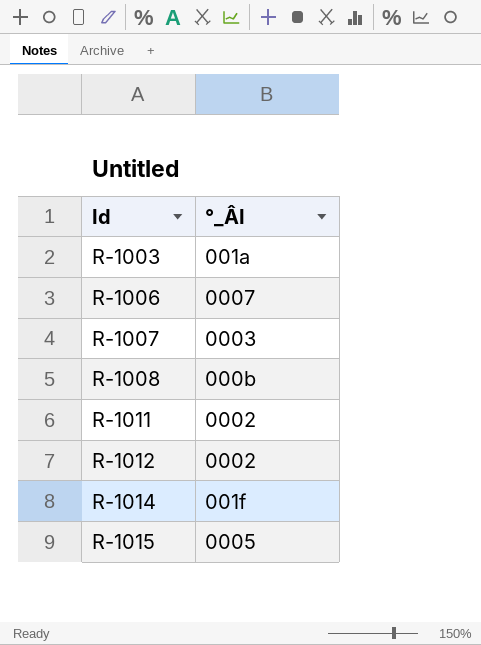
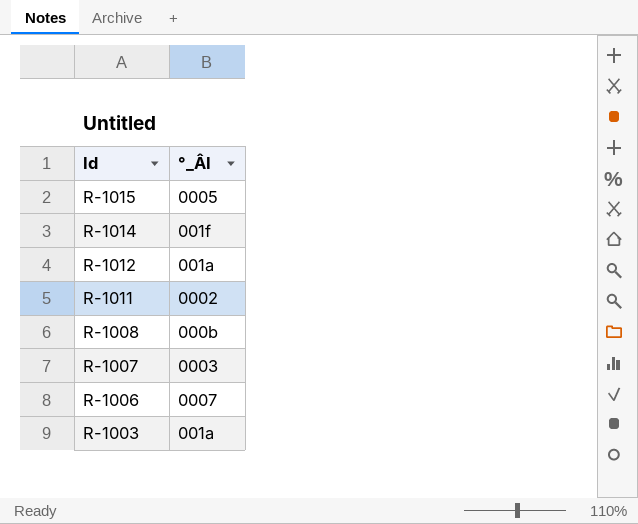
row order: Id ascending -> Id descending
R-1012 | °_ÂI: 0002 -> 001a

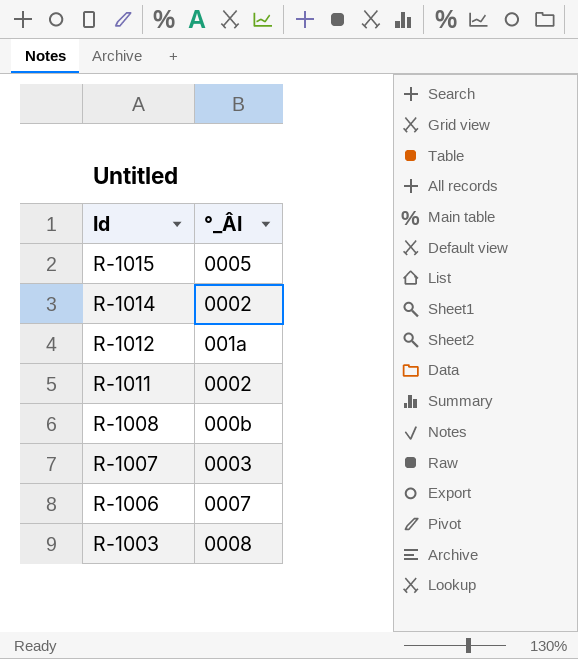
R-1014 | °_ÂI: 001f -> 0002
R-1003 | °_ÂI: 001a -> 0008

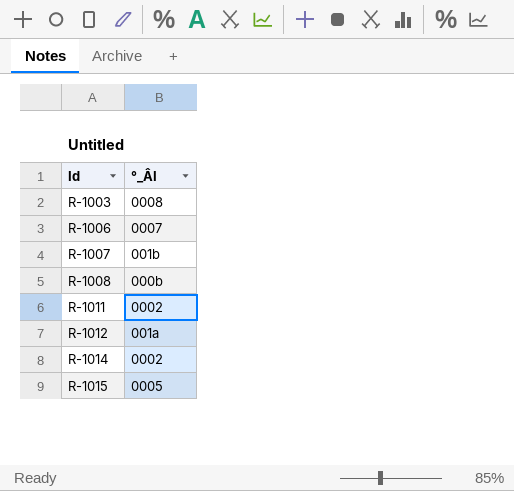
row order: Id descending -> Id ascending
R-1007 | °_ÂI: 0003 -> 001b

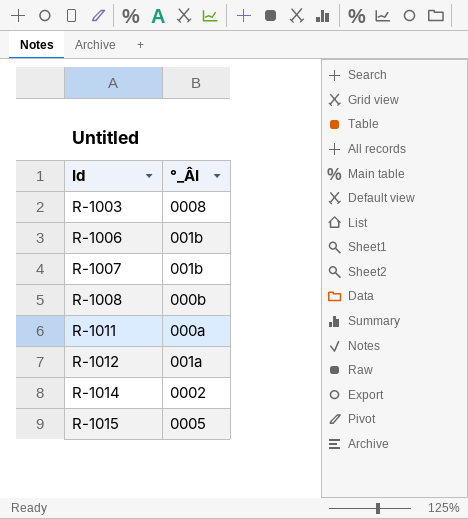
R-1006 | °_ÂI: 0007 -> 001b
R-1011 | °_ÂI: 0002 -> 000a

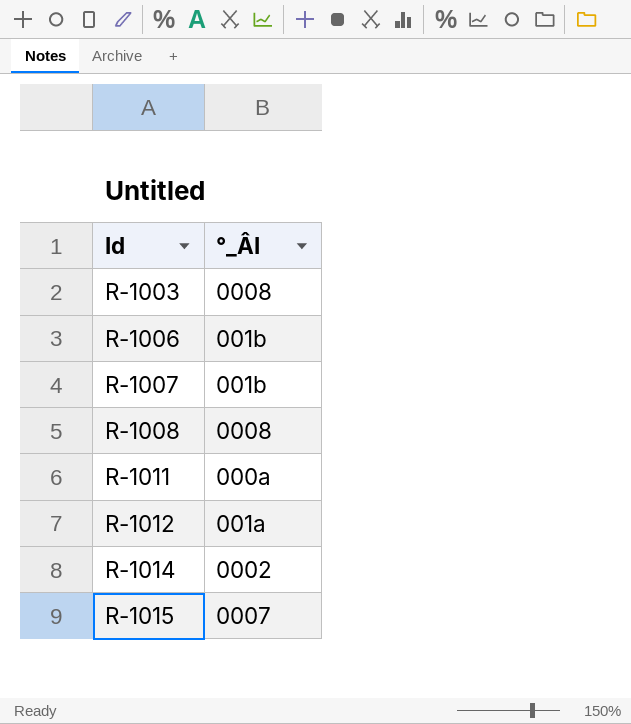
R-1008 | °_ÂI: 000b -> 0008
R-1015 | °_ÂI: 0005 -> 0007

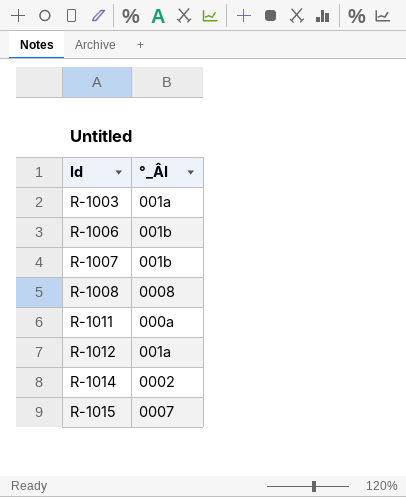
R-1003 | °_ÂI: 0008 -> 001a

